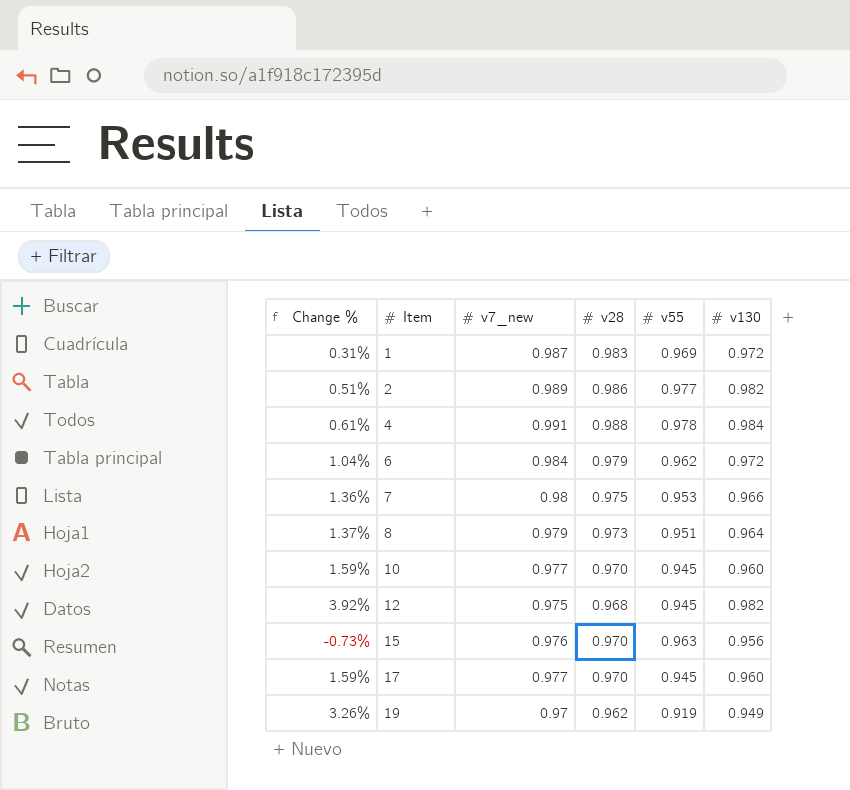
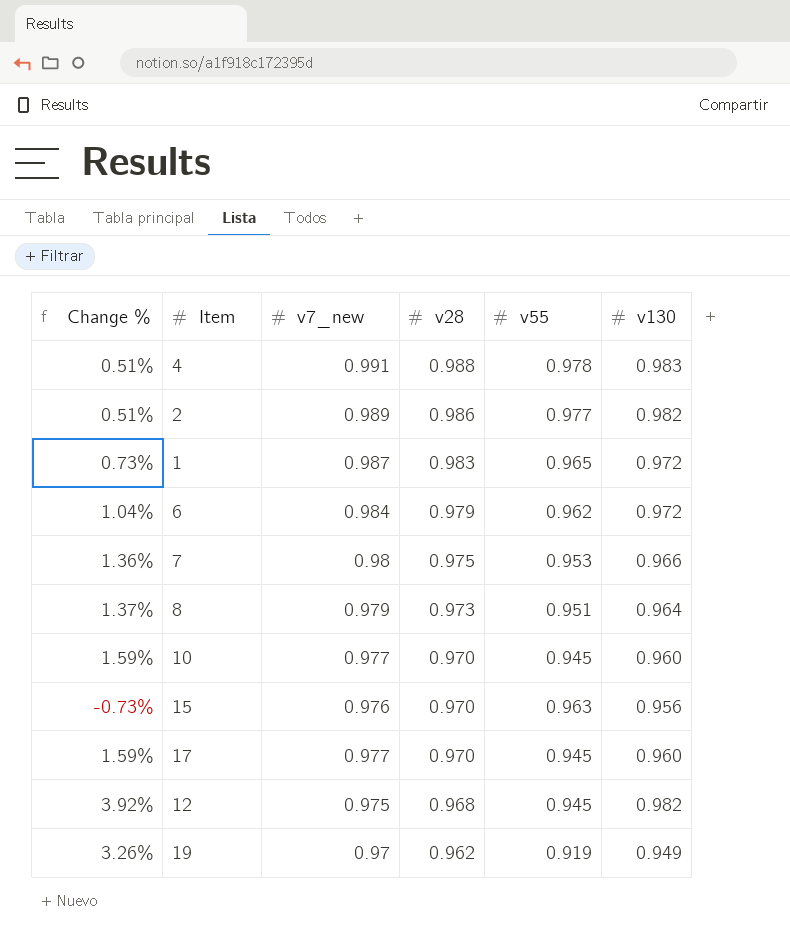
row order: Item ascending -> v28 descending
4 | Change %: 0.61% -> 0.51%
4 | v130: 0.984 -> 0.983
1 | Change %: 0.31% -> 0.73%
1 | v55: 0.969 -> 0.965

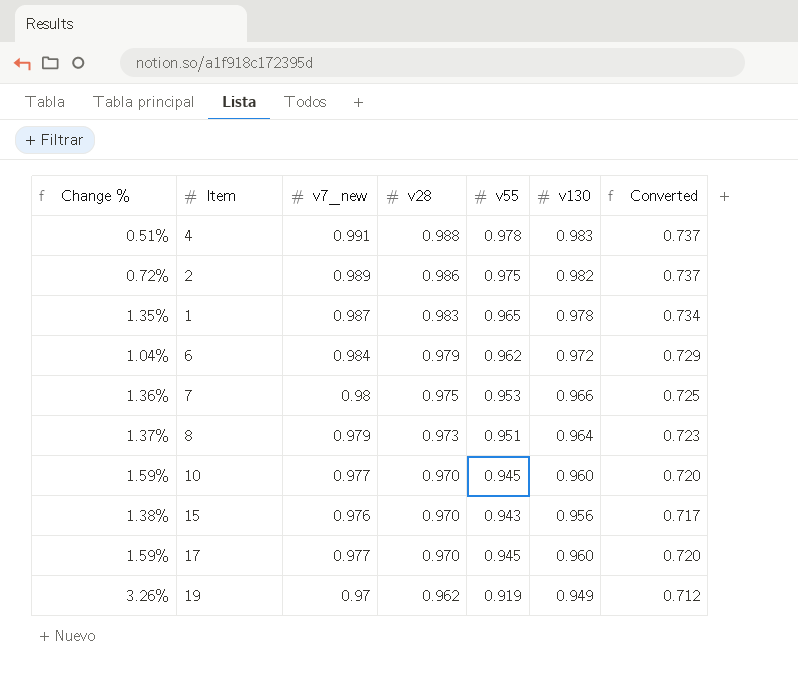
column Converted | formula: none -> [v130] * 0.75
row 12: 3.92% | 0.975 | 0.968 | 0.945 | 0.982 -> none
2 | Change %: 0.51% -> 0.72%
2 | v55: 0.977 -> 0.975
1 | Change %: 0.73% -> 1.35%
1 | v130: 0.972 -> 0.978
15 | Change %: -0.73% -> 1.38%
15 | v55: 0.963 -> 0.943

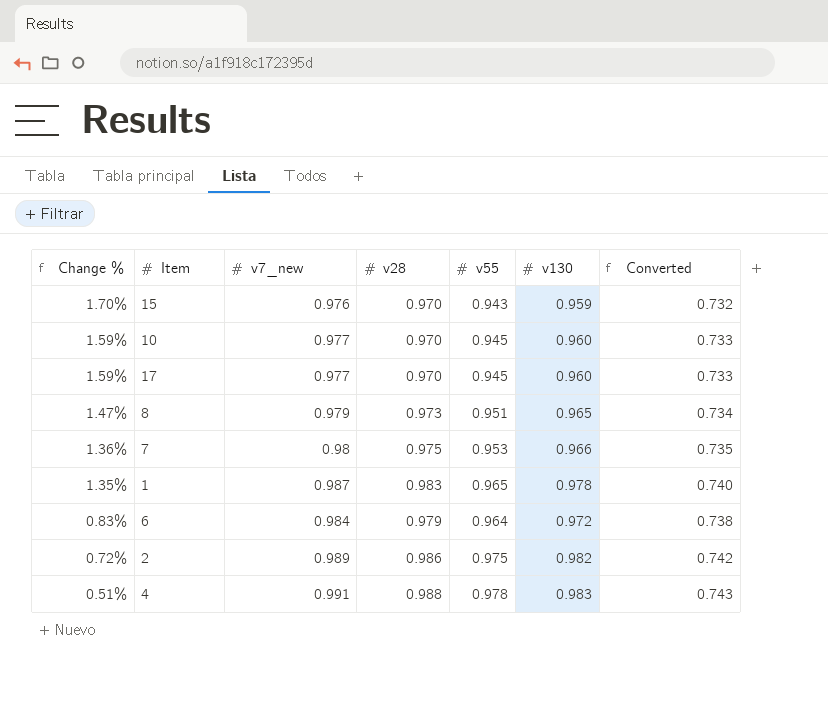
row order: v28 descending -> Change % descending
column Converted | formula: [v130] * 0.75 -> [v7_new] * 0.75
row 19: 3.26% | 0.97 | 0.962 | 0.919 | 0.949 | 0.712 -> none
15 | Change %: 1.38% -> 1.70%
15 | v130: 0.956 -> 0.959
8 | Change %: 1.37% -> 1.47%
8 | v130: 0.964 -> 0.965
6 | Change %: 1.04% -> 0.83%
6 | v55: 0.962 -> 0.964

